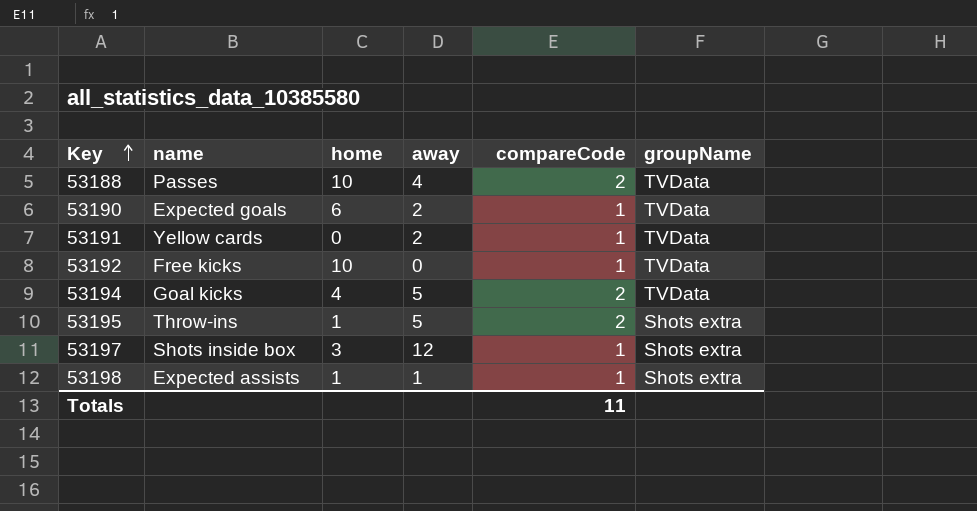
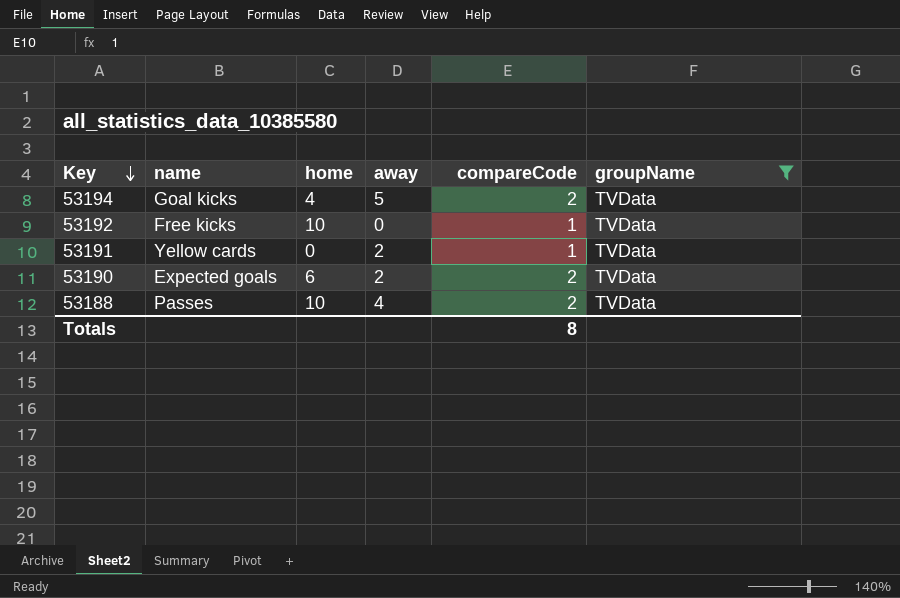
filter: none -> groupName = TVData
row order: Key ascending -> Key descending
53190 | compareCode: 1 -> 2
Totals | compareCode: 11 -> 8

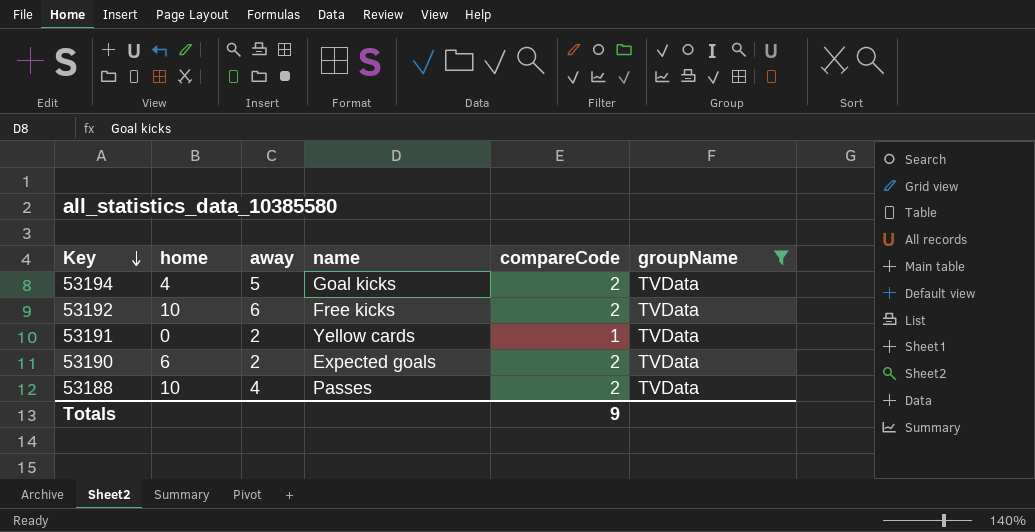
column name | position: 2 -> 4
53192 | away: 0 -> 6
53192 | compareCode: 1 -> 2
Totals | compareCode: 8 -> 9

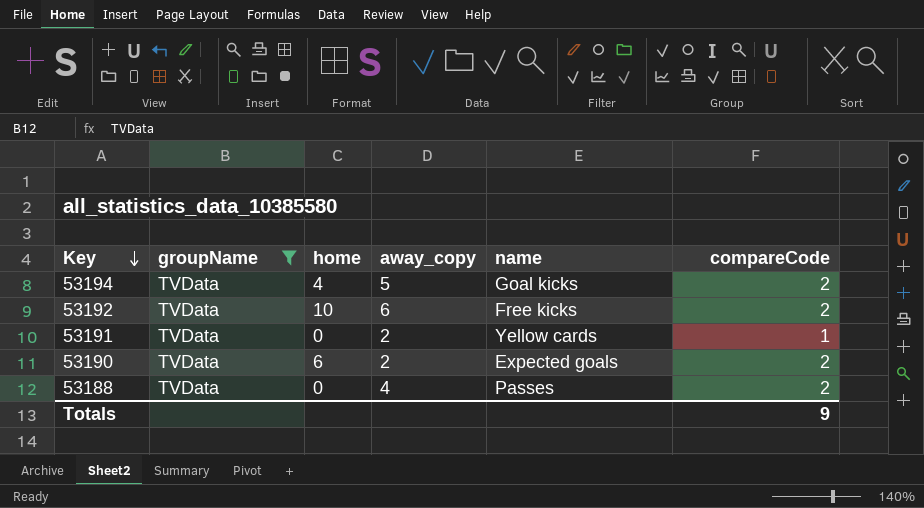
column groupName | position: 6 -> 2
column name: away -> away_copy
53188 | home: 10 -> 0

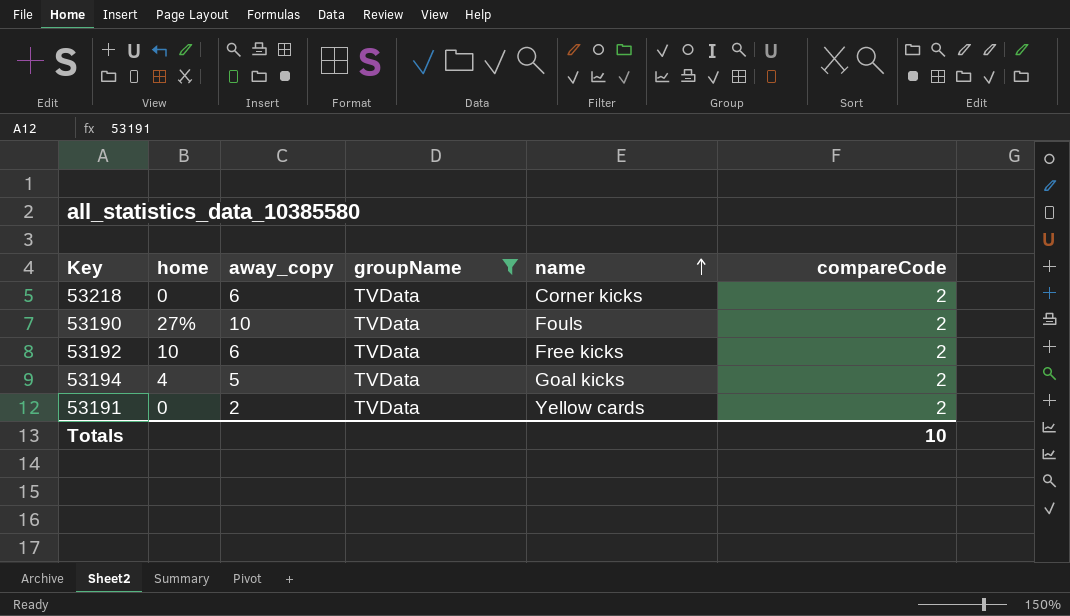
row order: Key descending -> name ascending
column groupName | position: 2 -> 4
row 53188: TVData | 0 | 4 | Passes | 2 -> none
row 53218: none -> 0 | 6 | TVData | Corner kicks | 2
53190 | home: 6 -> 27%
53190 | away_copy: 2 -> 10
53190 | name: Expected goals -> Fouls
53191 | compareCode: 1 -> 2
Totals | compareCode: 9 -> 10

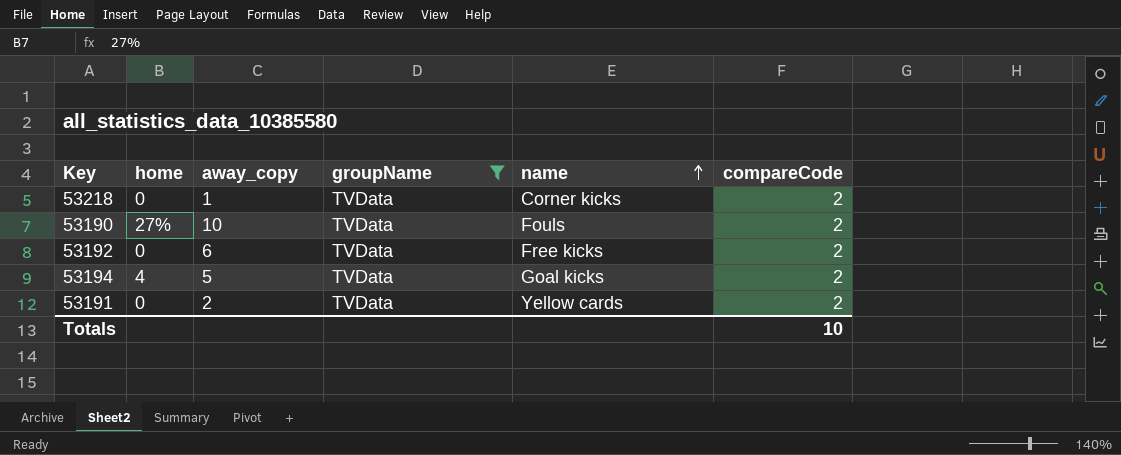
53218 | away_copy: 6 -> 1
53192 | home: 10 -> 0

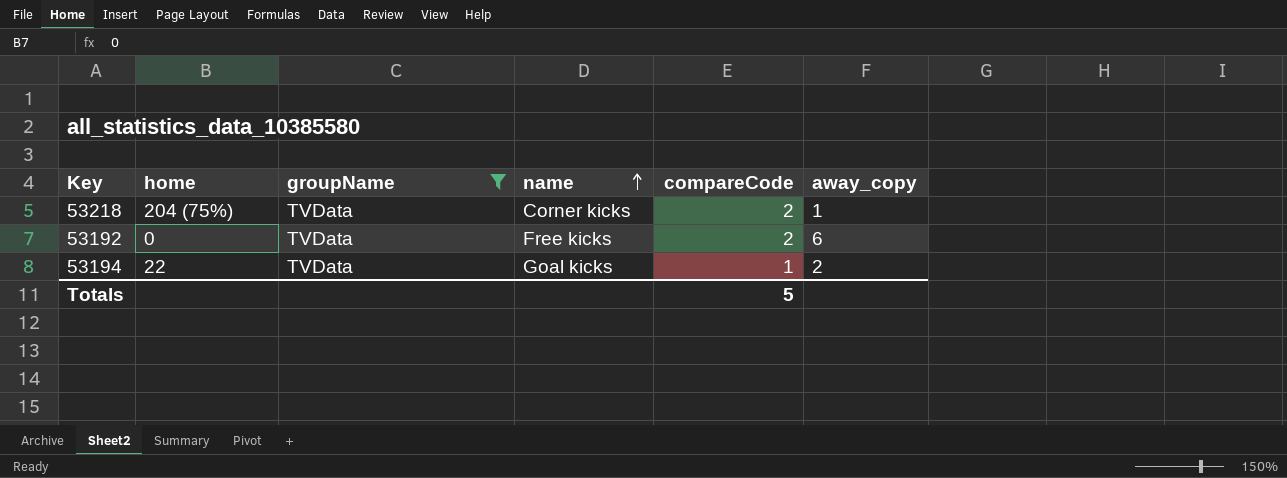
column away_copy | position: 3 -> 6
row 53190: 27% | 10 | TVData | Fouls | 2 -> none
row 53191: 0 | 2 | TVData | Yellow cards | 2 -> none
53218 | home: 0 -> 204 (75%)
53194 | home: 4 -> 22
53194 | compareCode: 2 -> 1
53194 | away_copy: 5 -> 2
Totals | compareCode: 10 -> 5

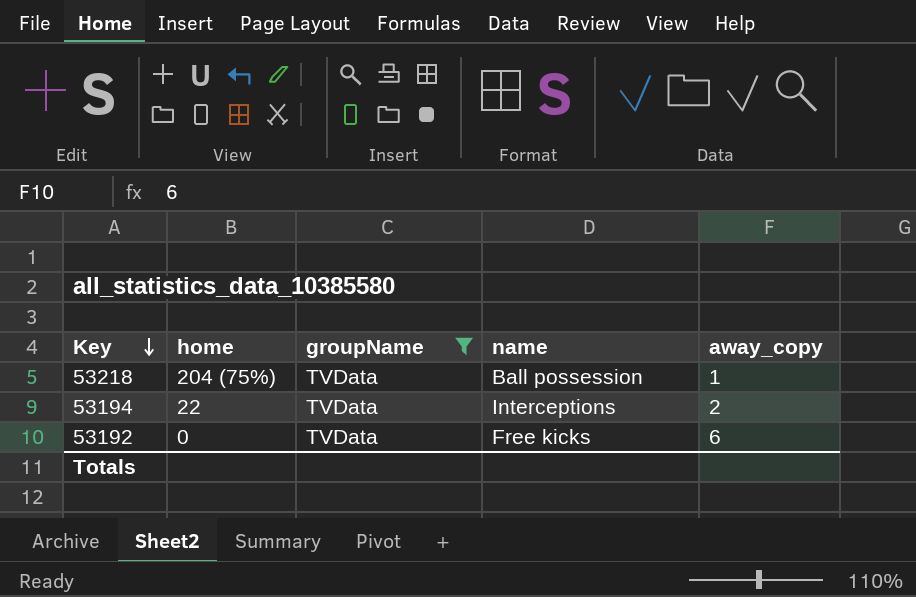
row order: name ascending -> Key descending
column compareCode | position: 5 -> none
53218 | name: Corner kicks -> Ball possession
53194 | name: Goal kicks -> Interceptions

